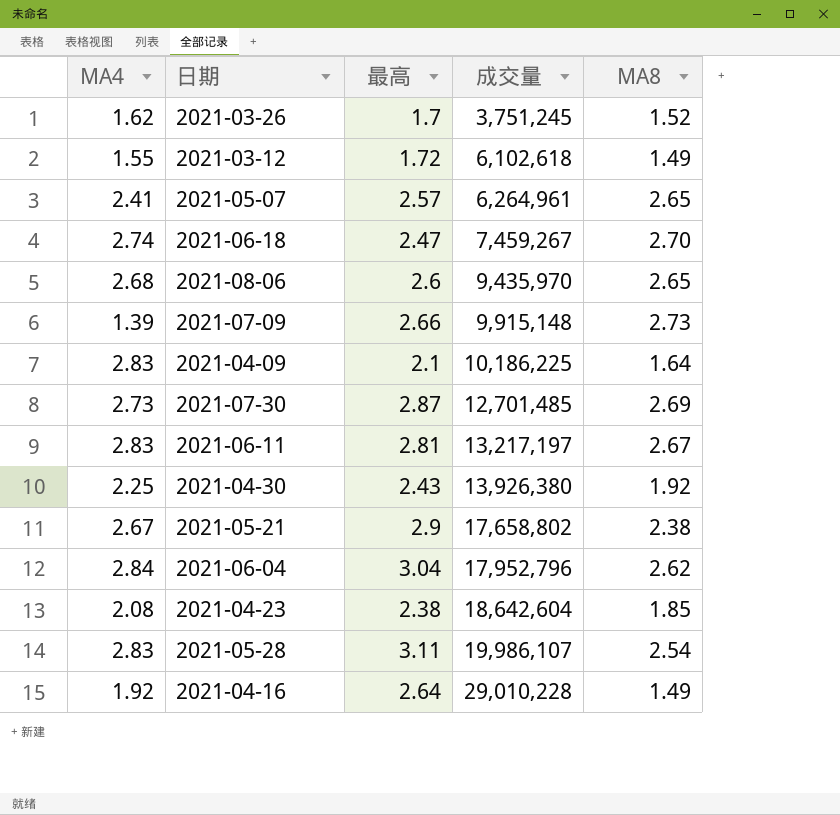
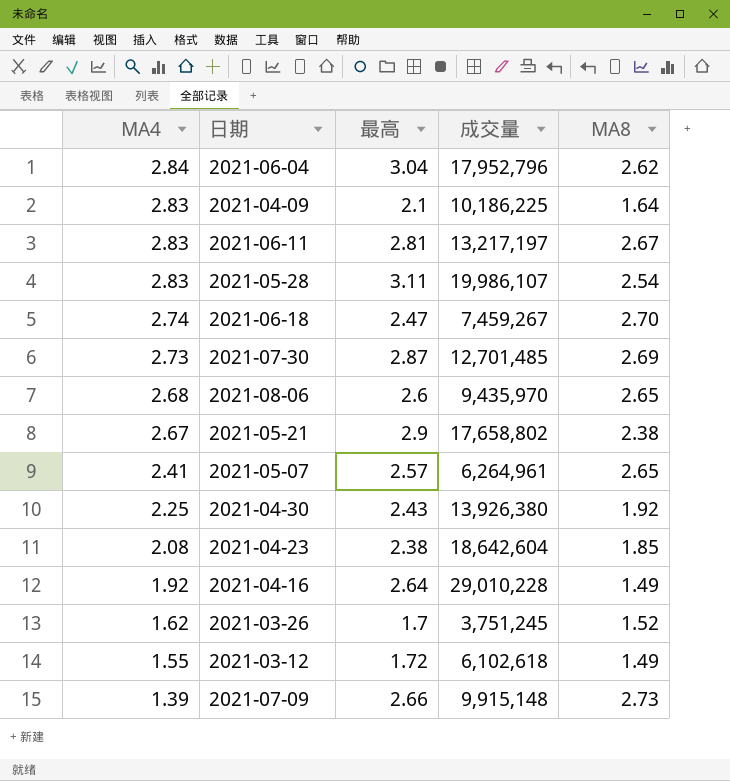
row order: 成交量 ascending -> MA4 descending

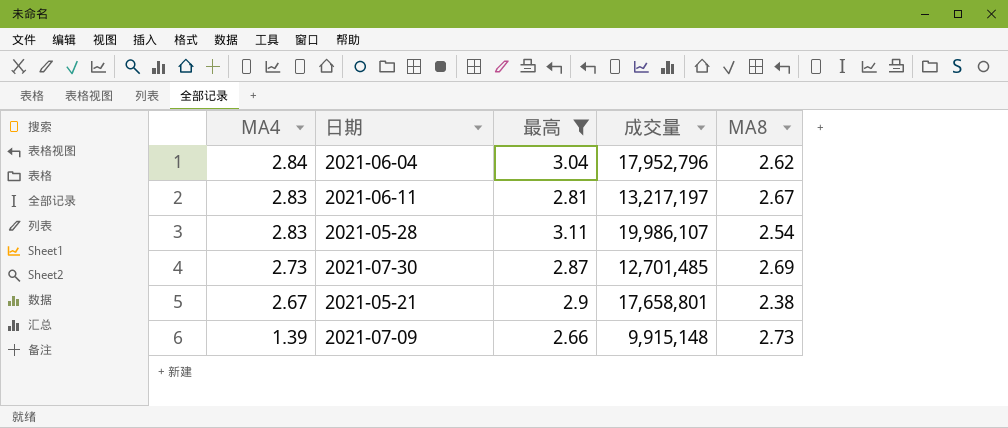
filter: none -> 最高 >= 2.66
2021-05-21 | 成交量: 17,658,802 -> 17,658,801

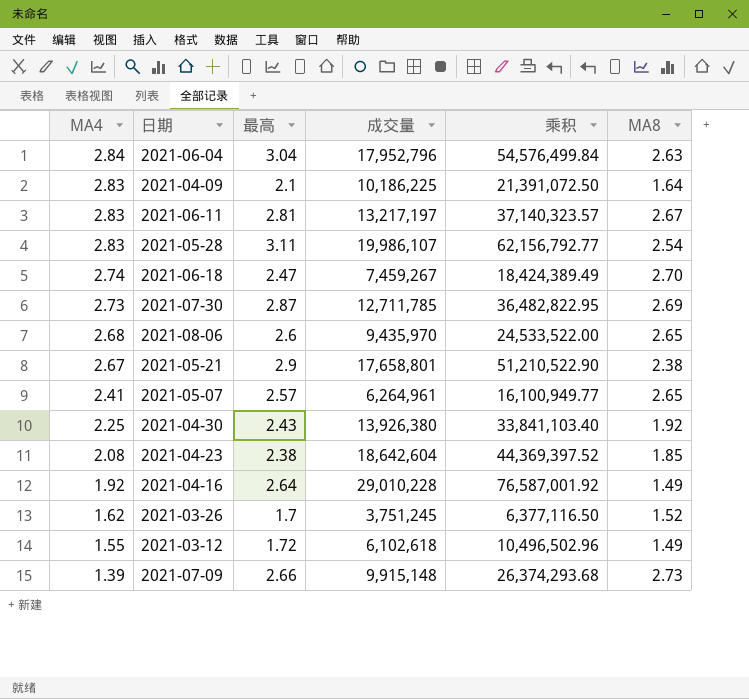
filter: 最高 >= 2.66 -> none
column 乘积 | formula: none -> [最高] * [成交量]
2021-06-04 | MA8: 2.62 -> 2.63
2021-07-30 | 成交量: 12,701,485 -> 12,711,785

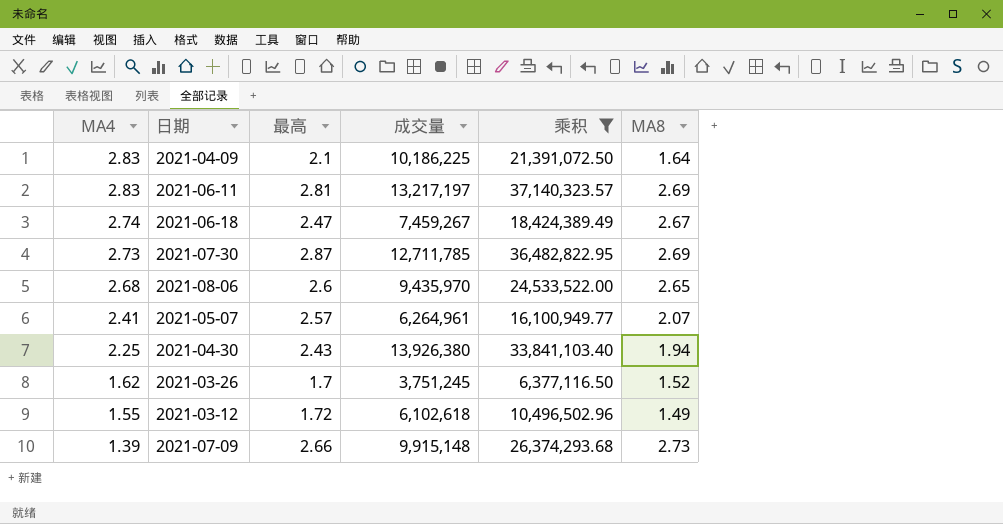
filter: none -> 乘积 <= 37,140,323.57
2021-06-11 | MA8: 2.67 -> 2.69
2021-06-18 | MA8: 2.70 -> 2.67
2021-05-07 | MA8: 2.65 -> 2.07
2021-04-30 | MA8: 1.92 -> 1.94

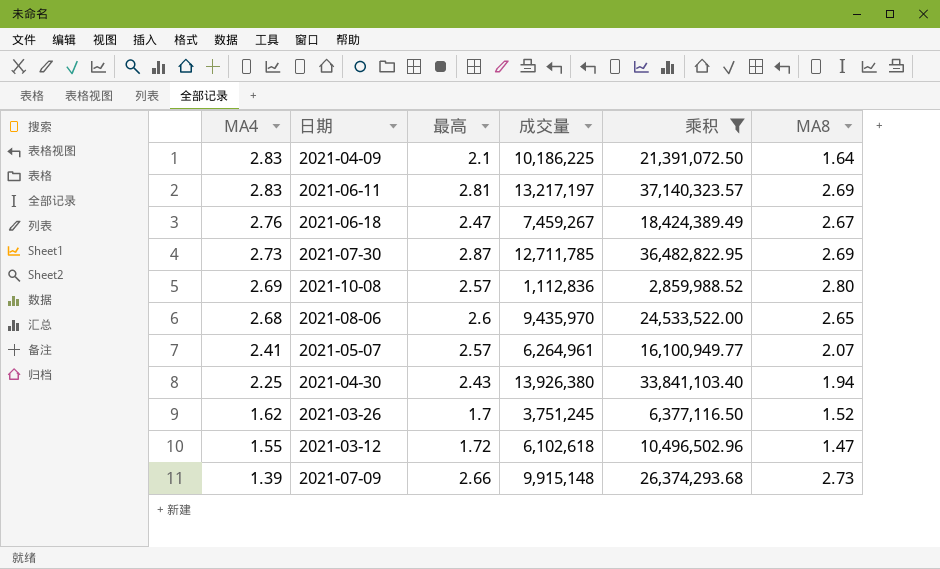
2021-06-18 | MA4: 2.74 -> 2.76
row 2021-10-08: none -> 2.69 | 2.57 | 1,112,836 | 2,859,988.52 | 2.80
2021-03-12 | MA8: 1.49 -> 1.47

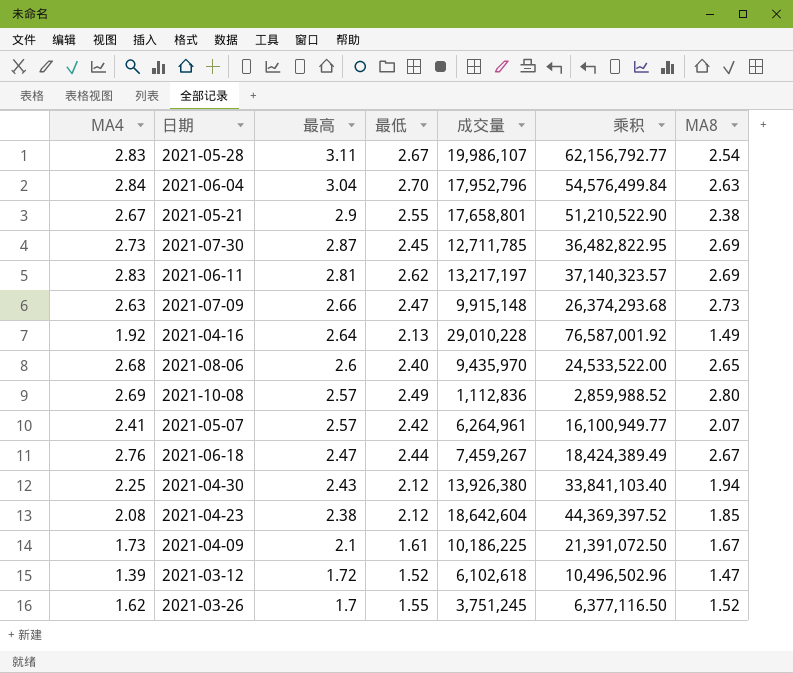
filter: 乘积 <= 37,140,323.57 -> none
row order: MA4 descending -> 最高 descending
column 最低 | position: none -> 4
2021-07-09 | MA4: 1.39 -> 2.63
2021-04-09 | MA4: 2.83 -> 1.73
2021-04-09 | MA8: 1.64 -> 1.67
2021-03-12 | MA4: 1.55 -> 1.39

